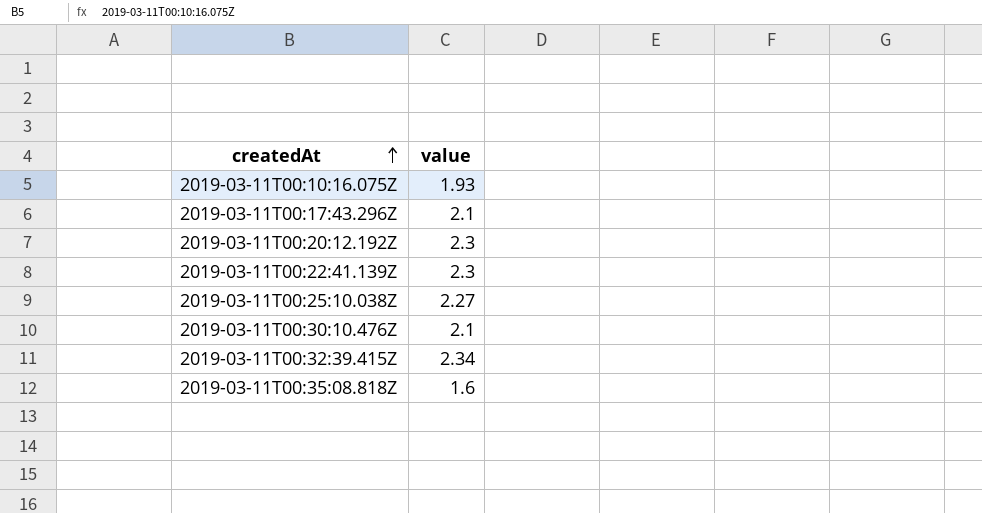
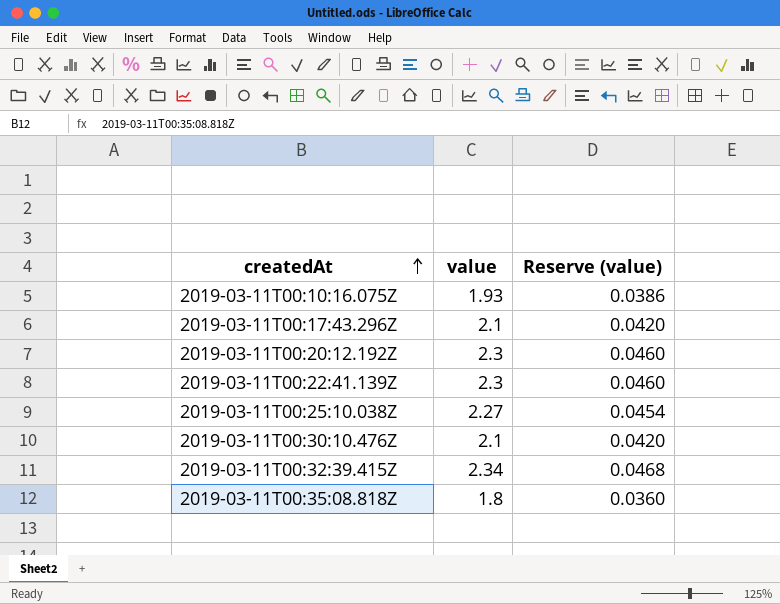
column Reserve (value) | formula: none -> [value] * 0.02
2019-03-11T00:35:08.818Z | value: 1.6 -> 1.8

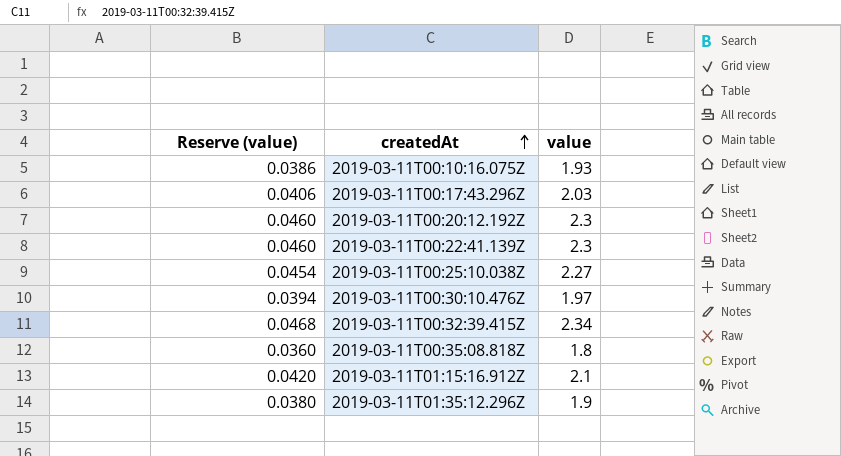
column Reserve (value) | position: 3 -> 1
2019-03-11T00:17:43.296Z | Reserve (value): 0.0420 -> 0.0406
2019-03-11T00:17:43.296Z | value: 2.1 -> 2.03
2019-03-11T00:30:10.476Z | Reserve (value): 0.0420 -> 0.0394
2019-03-11T00:30:10.476Z | value: 2.1 -> 1.97
row 2019-03-11T01:15:16.912Z: none -> 0.0420 | 2.1
row 2019-03-11T01:35:12.296Z: none -> 0.0380 | 1.9

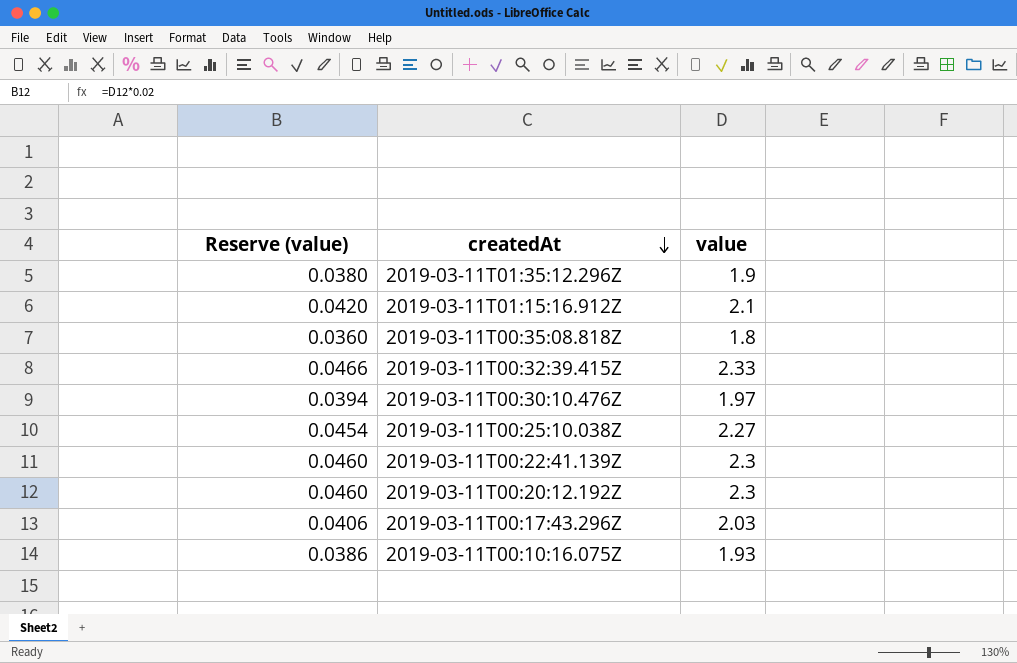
row order: createdAt ascending -> createdAt descending
2019-03-11T00:32:39.415Z | Reserve (value): 0.0468 -> 0.0466
2019-03-11T00:32:39.415Z | value: 2.34 -> 2.33

